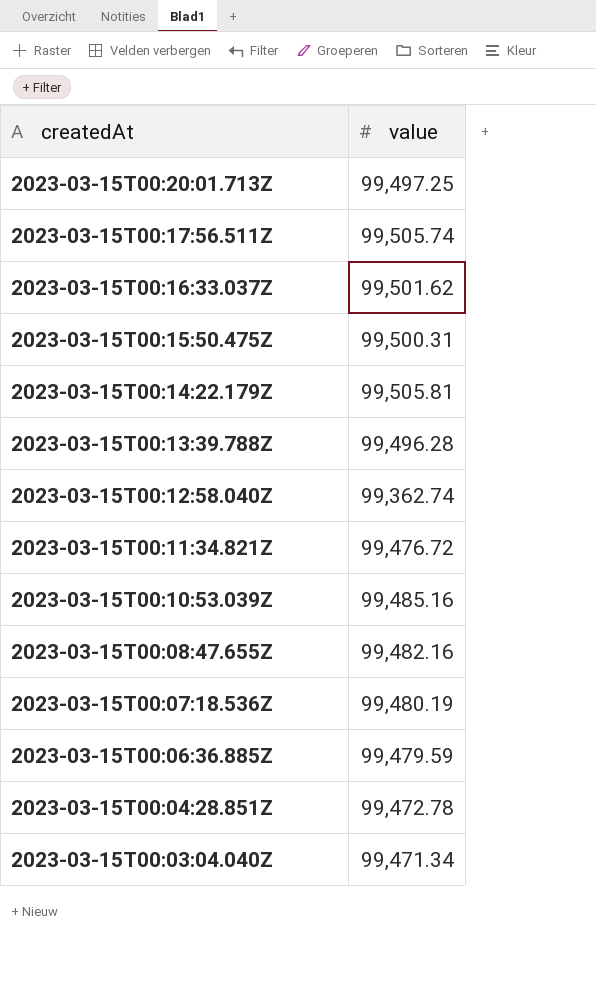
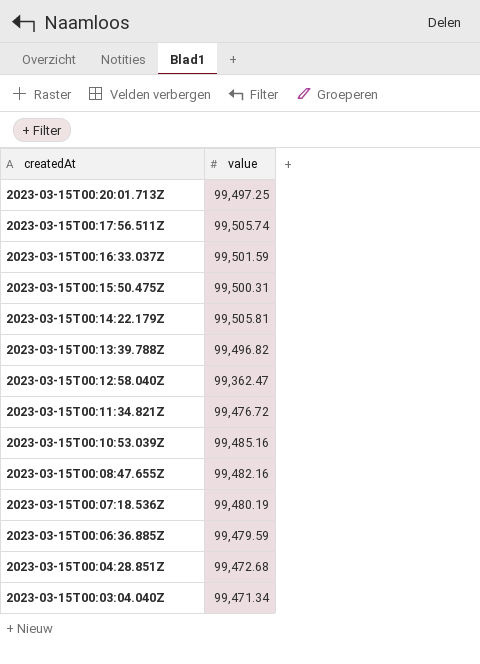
2023-03-15T00:16:33.037Z | value: 99,501.62 -> 99,501.59
2023-03-15T00:13:39.788Z | value: 99,496.28 -> 99,496.82
2023-03-15T00:12:58.040Z | value: 99,362.74 -> 99,362.47
2023-03-15T00:04:28.851Z | value: 99,472.78 -> 99,472.68

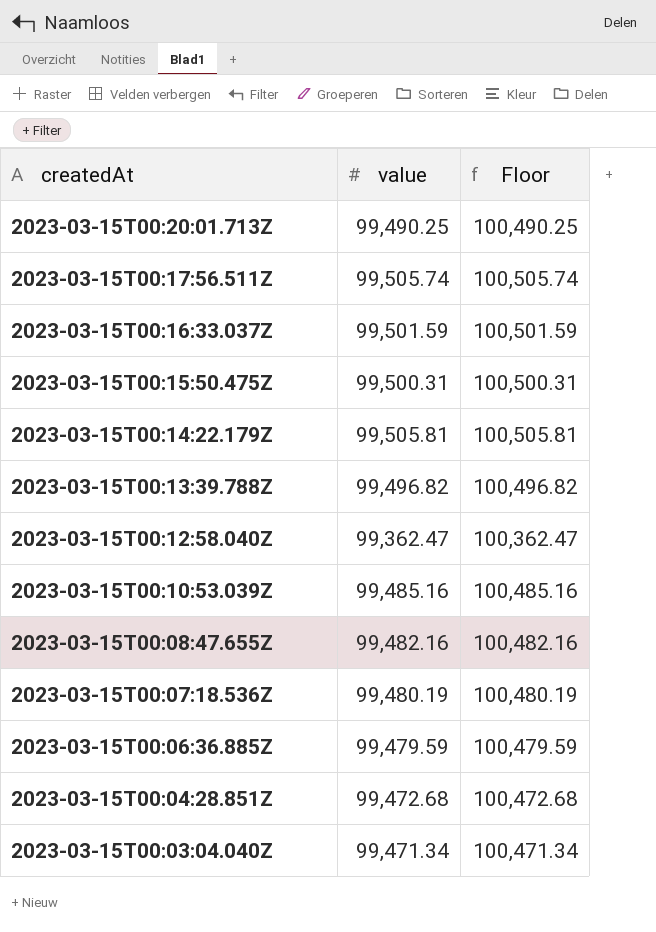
column Floor | formula: none -> [value] + 1000
row 2023-03-15T00:11:34.821Z: 99,476.72 -> none
2023-03-15T00:20:01.713Z | value: 99,497.25 -> 99,490.25

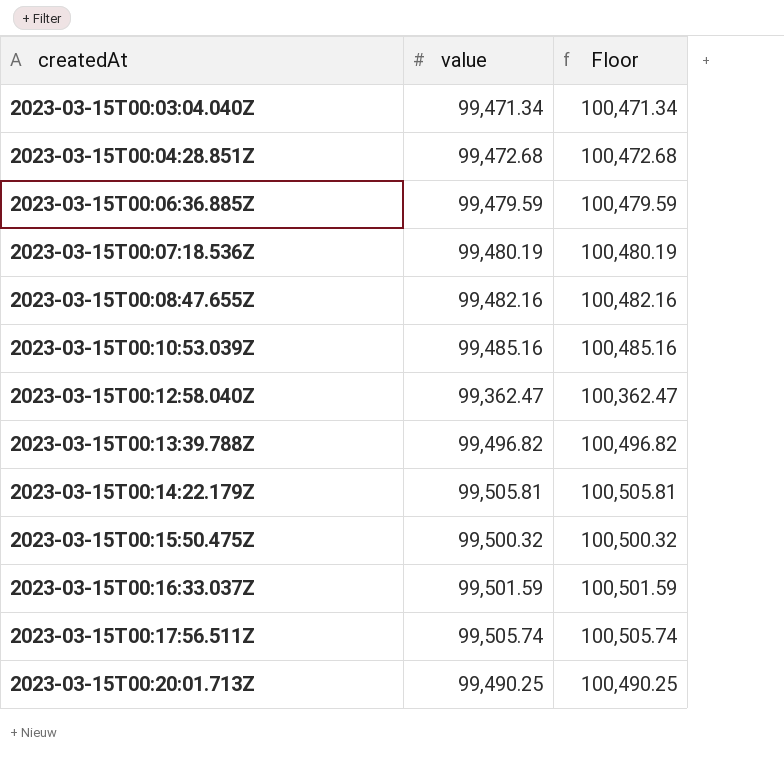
row order: createdAt descending -> createdAt ascending
2023-03-15T00:15:50.475Z | value: 99,500.31 -> 99,500.32
2023-03-15T00:15:50.475Z | Floor: 100,500.31 -> 100,500.32

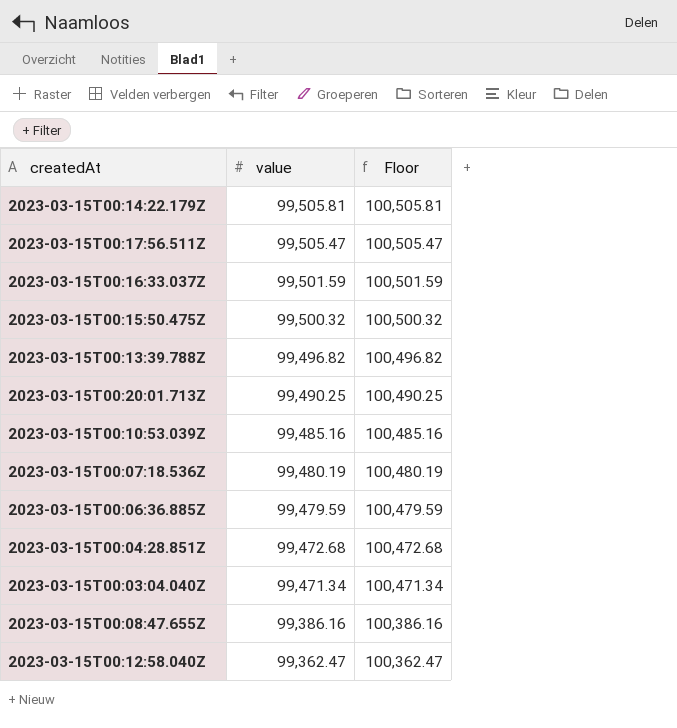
row order: createdAt ascending -> value descending
2023-03-15T00:17:56.511Z | value: 99,505.74 -> 99,505.47
2023-03-15T00:17:56.511Z | Floor: 100,505.74 -> 100,505.47
2023-03-15T00:08:47.655Z | value: 99,482.16 -> 99,386.16
2023-03-15T00:08:47.655Z | Floor: 100,482.16 -> 100,386.16

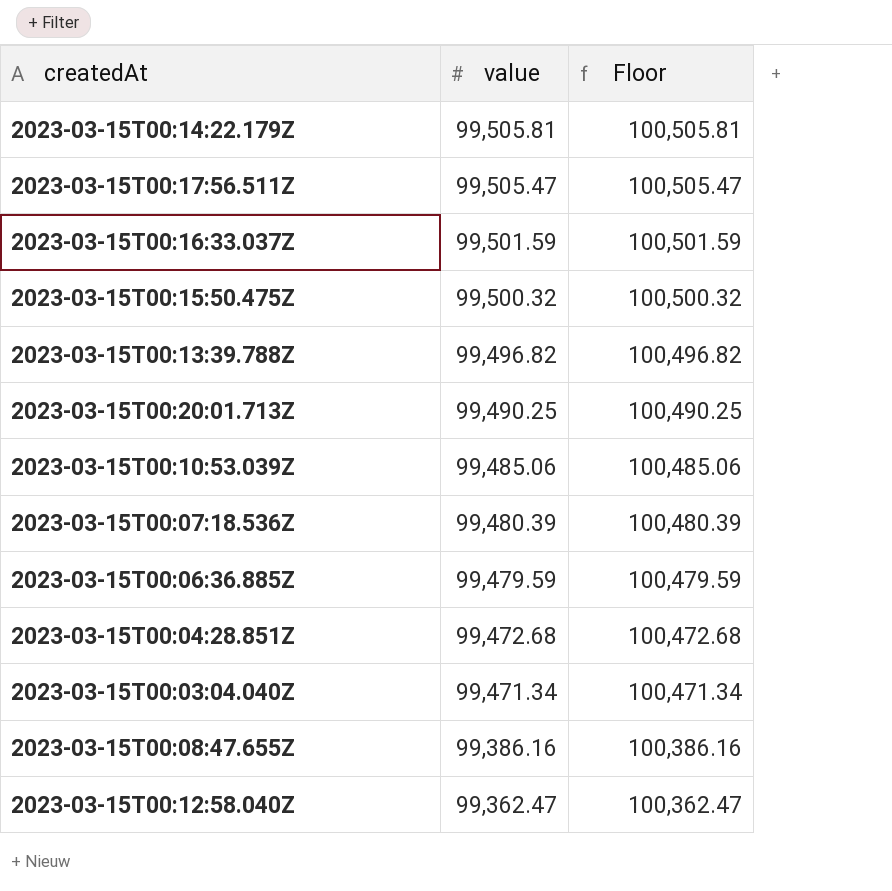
2023-03-15T00:10:53.039Z | value: 99,485.16 -> 99,485.06
2023-03-15T00:10:53.039Z | Floor: 100,485.16 -> 100,485.06
2023-03-15T00:07:18.536Z | value: 99,480.19 -> 99,480.39
2023-03-15T00:07:18.536Z | Floor: 100,480.19 -> 100,480.39

